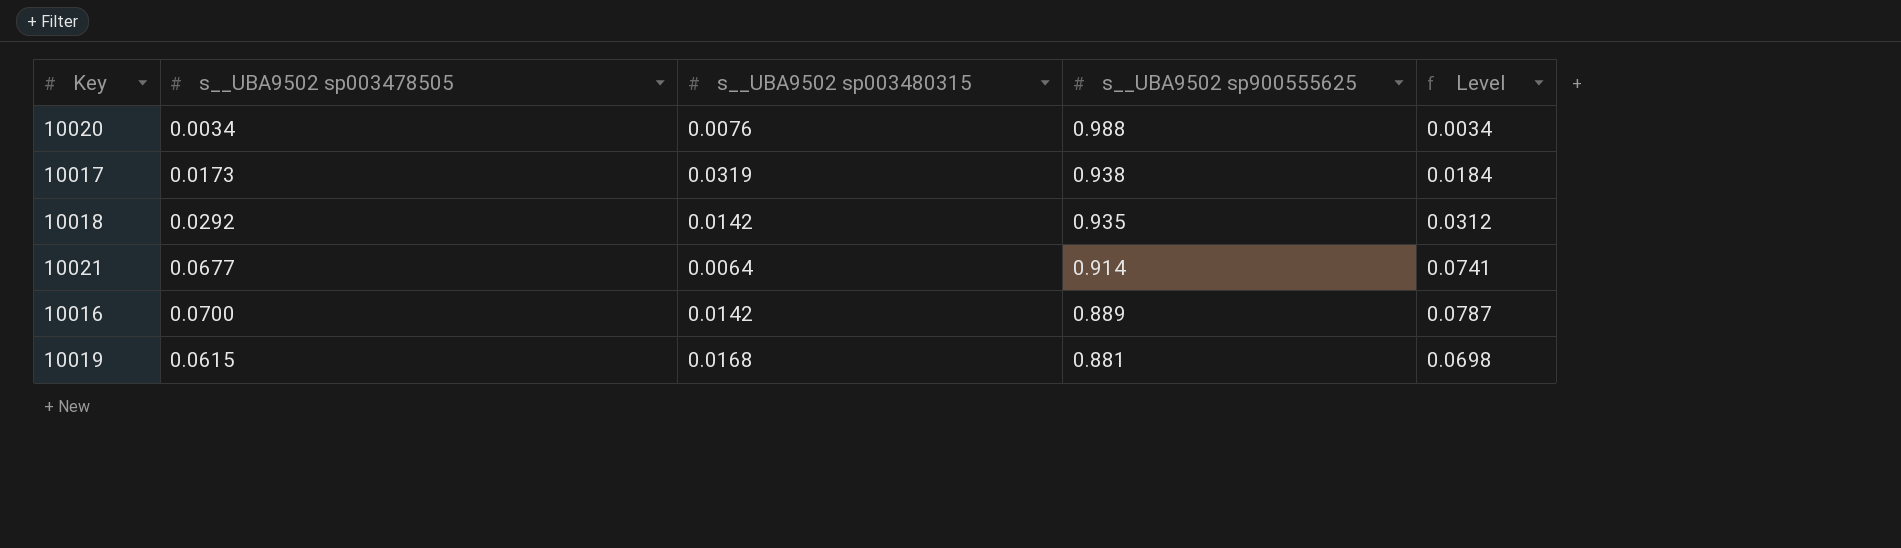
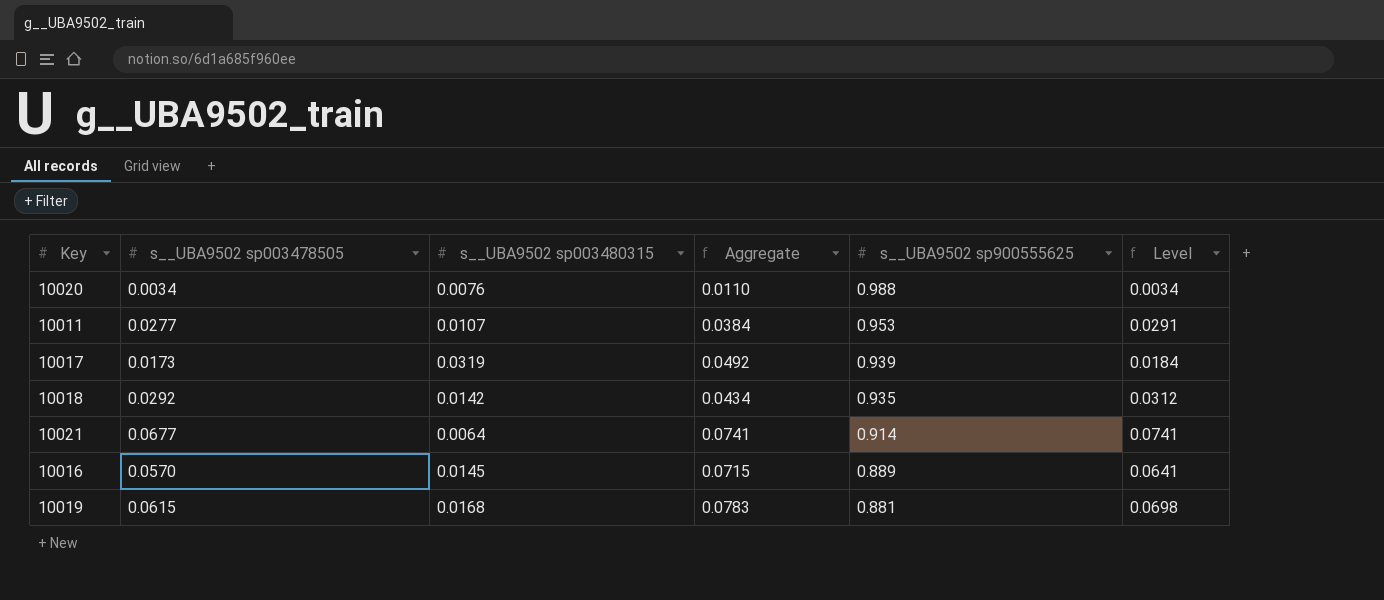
column Aggregate | formula: none -> [s__UBA9502 sp003478505] + [s__UBA9502 sp003480315]
row 10011: none -> 0.0277 | 0.0107 | 0.0384 | 0.953 | 0.0291
10017 | s__UBA9502 sp900555625: 0.938 -> 0.939
10016 | s__UBA9502 sp003478505: 0.0700 -> 0.0570
10016 | s__UBA9502 sp003480315: 0.0142 -> 0.0145
10016 | Level: 0.0787 -> 0.0641

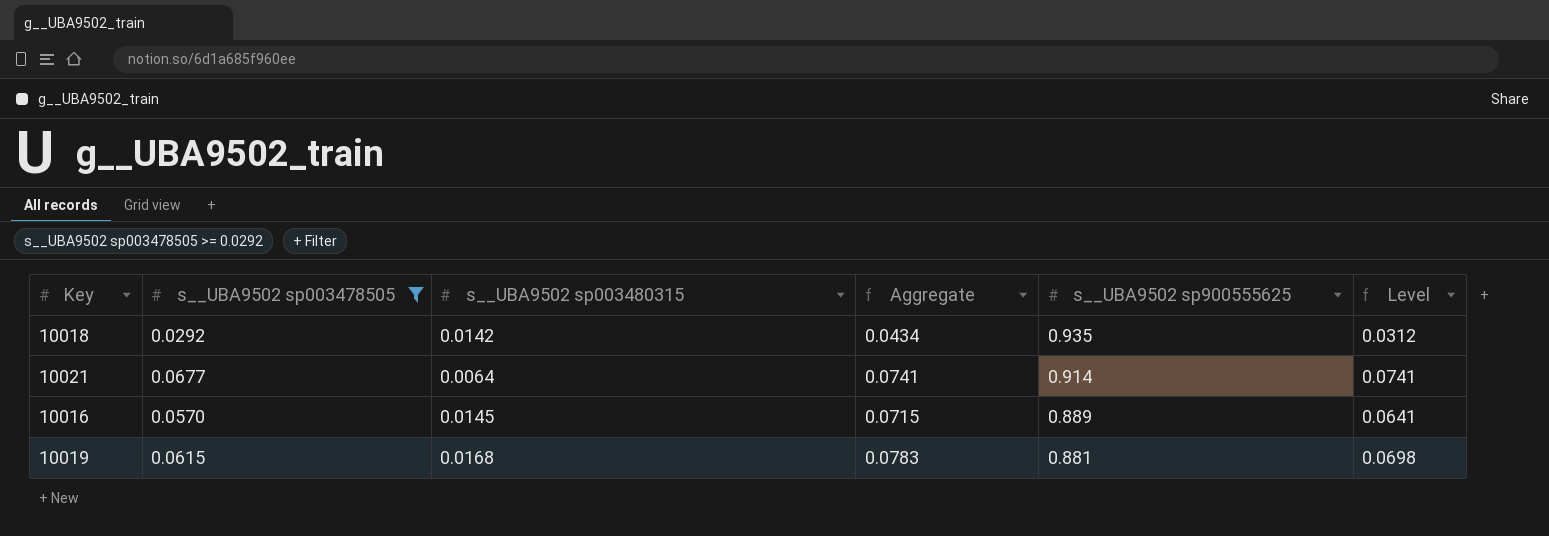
filter: none -> s__UBA9502 sp003478505 >= 0.0292

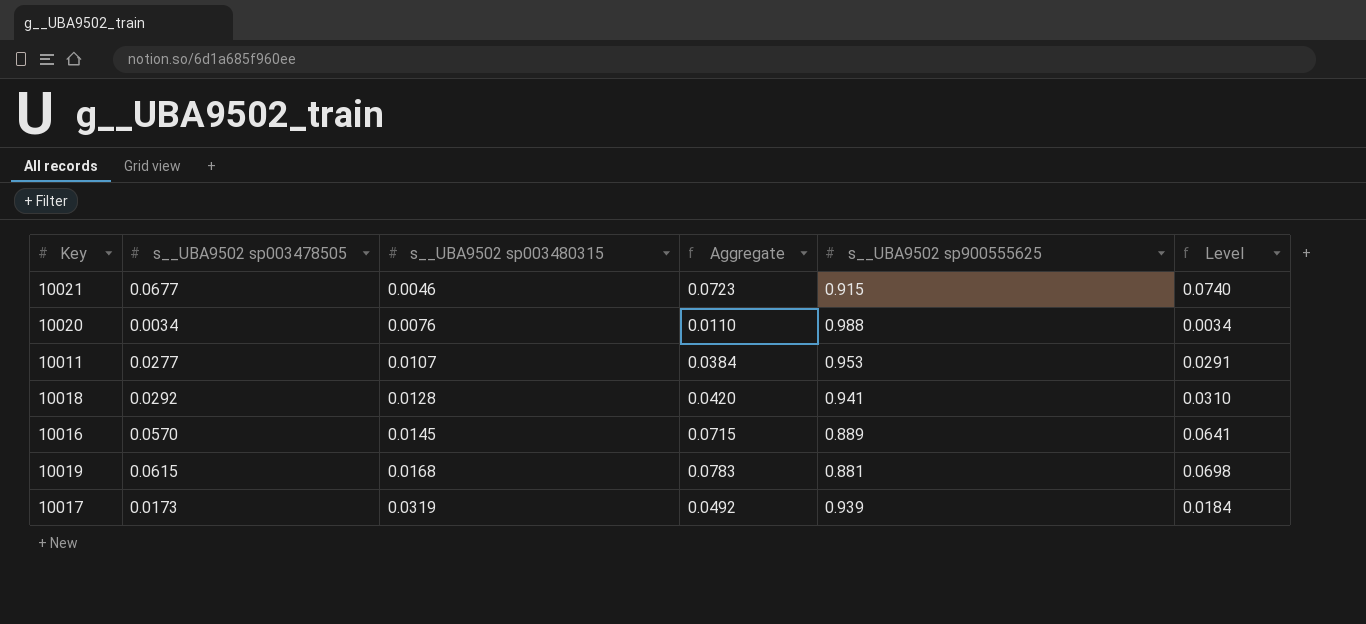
filter: s__UBA9502 sp003478505 >= 0.0292 -> none
row order: s__UBA9502 sp900555625 descending -> s__UBA9502 sp003480315 ascending
10021 | s__UBA9502 sp003480315: 0.0064 -> 0.0046
10021 | Aggregate: 0.0741 -> 0.0723
10021 | s__UBA9502 sp900555625: 0.914 -> 0.915
10021 | Level: 0.0741 -> 0.0740
10018 | s__UBA9502 sp003480315: 0.0142 -> 0.0128
10018 | Aggregate: 0.0434 -> 0.0420
10018 | s__UBA9502 sp900555625: 0.935 -> 0.941
10018 | Level: 0.0312 -> 0.0310

